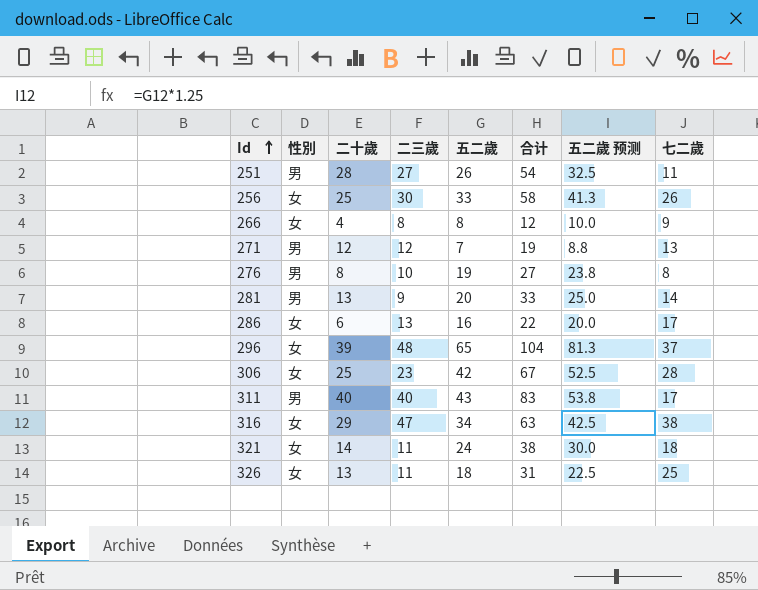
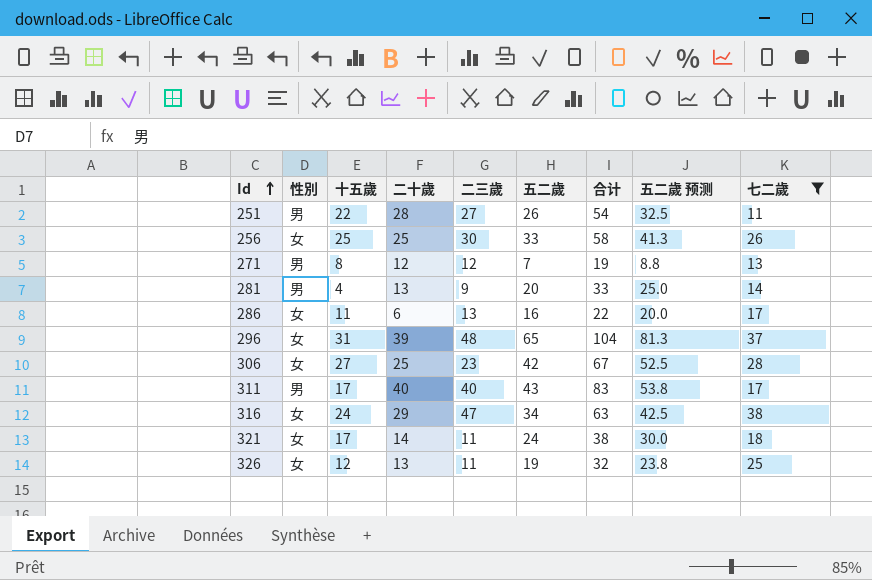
filter: none -> 七二歲 >= 11
column 十五歲 | position: none -> 3
326 | 五二歲: 18 -> 19
326 | 合计: 31 -> 32
326 | 五二歲 预测: 22.5 -> 23.8

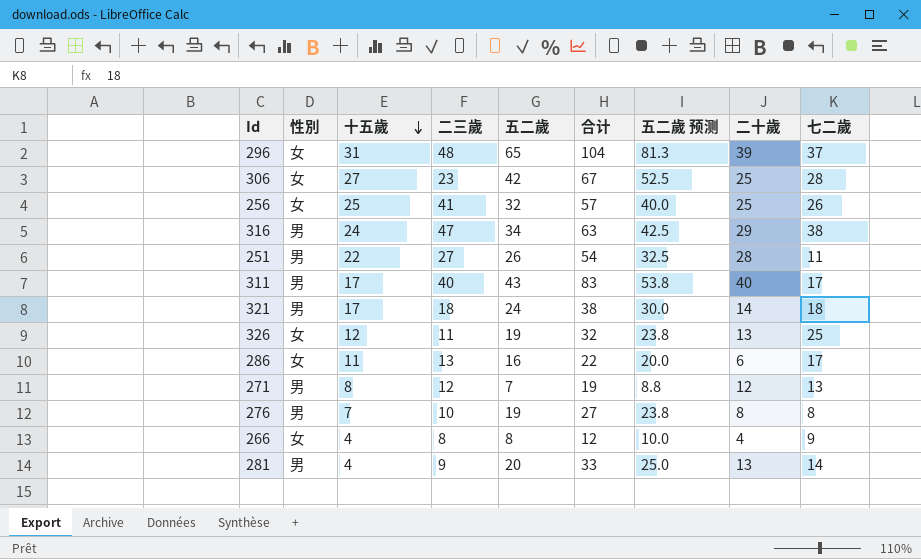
filter: 七二歲 >= 11 -> none
row order: Id ascending -> 十五歲 descending
column 二十歲 | position: 4 -> 8
256 | 二三歲: 30 -> 41
256 | 五二歲: 33 -> 32
256 | 合计: 58 -> 57
256 | 五二歲 预测: 41.3 -> 40.0
316 | 性別: 女 -> 男
321 | 性別: 女 -> 男
321 | 二三歲: 11 -> 18

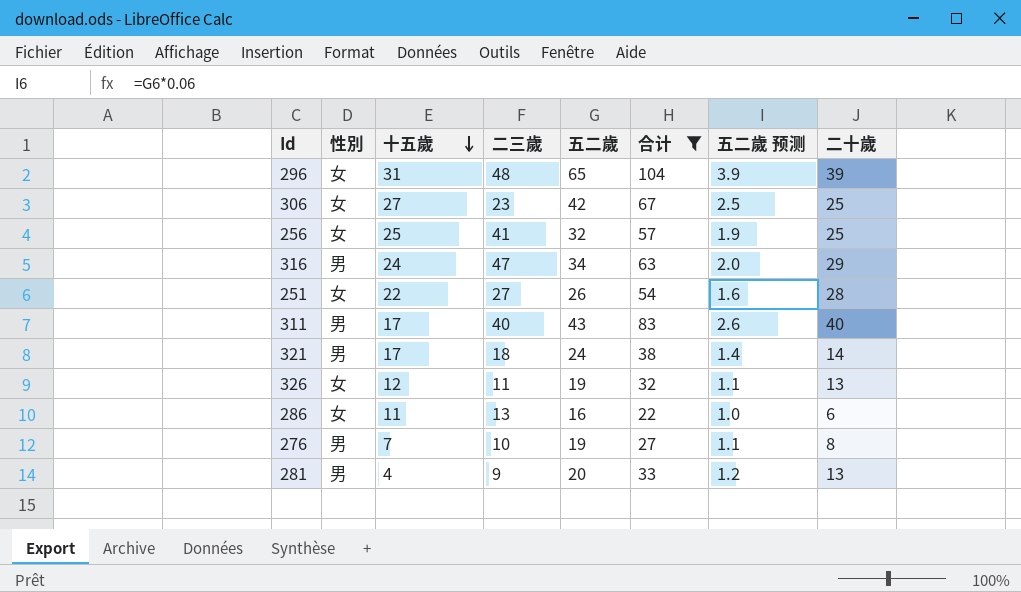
filter: none -> 合计 >= 22
column 七二歲 | position: 9 -> none
column 五二歲 预测 | formula: [五二歲] * 1.25 -> [五二歲] * 0.06
251 | 性別: 男 -> 女

